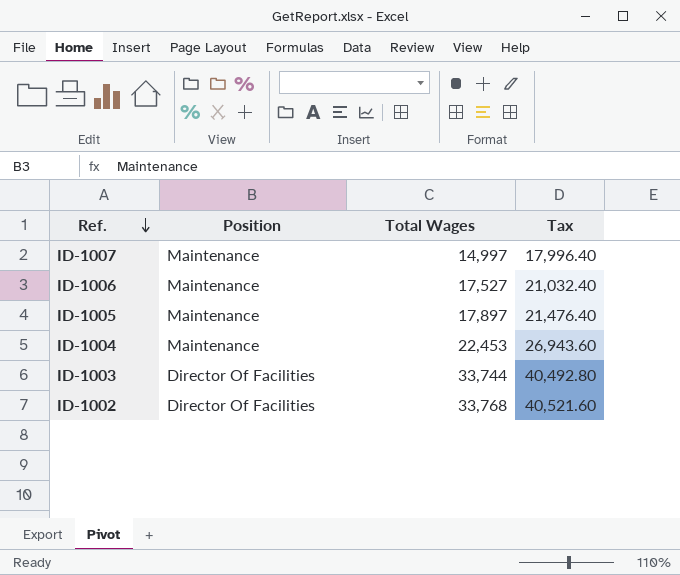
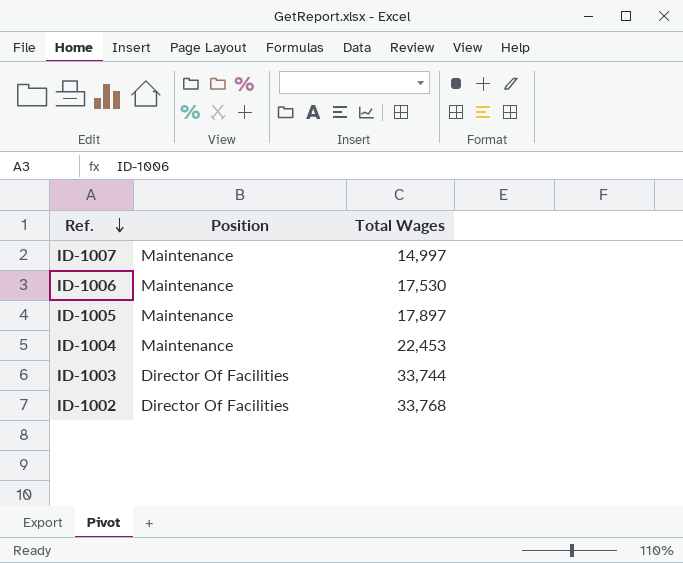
column Tax | formula: [Total Wages] * 1.2 -> none
ID-1006 | Total Wages: 17,527 -> 17,530

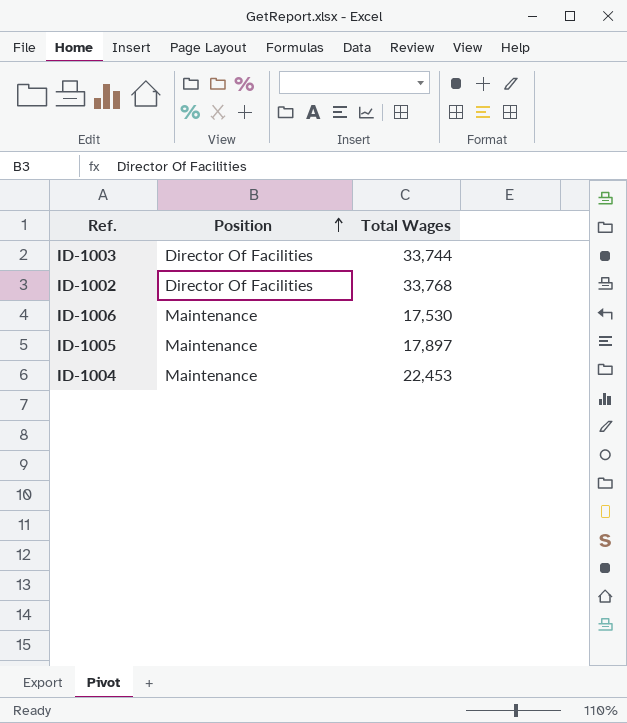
row order: Ref. descending -> Position ascending
row ID-1007: Maintenance | 14,997 -> none

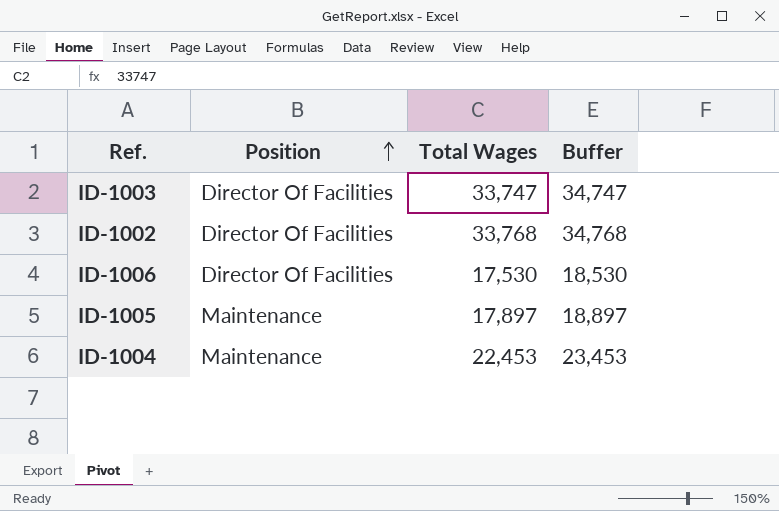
column Buffer | formula: none -> [Total Wages] + 1000
ID-1003 | Total Wages: 33,744 -> 33,747
ID-1006 | Position: Maintenance -> Director Of Facilities

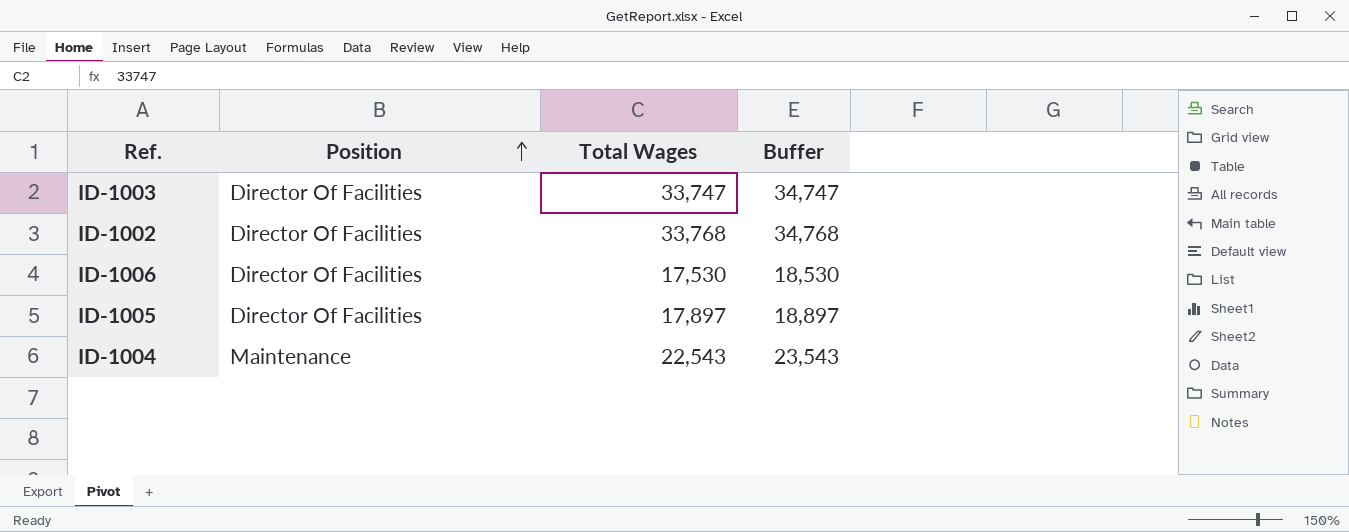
ID-1005 | Position: Maintenance -> Director Of Facilities
ID-1004 | Total Wages: 22,453 -> 22,543
ID-1004 | Buffer: 23,453 -> 23,543

